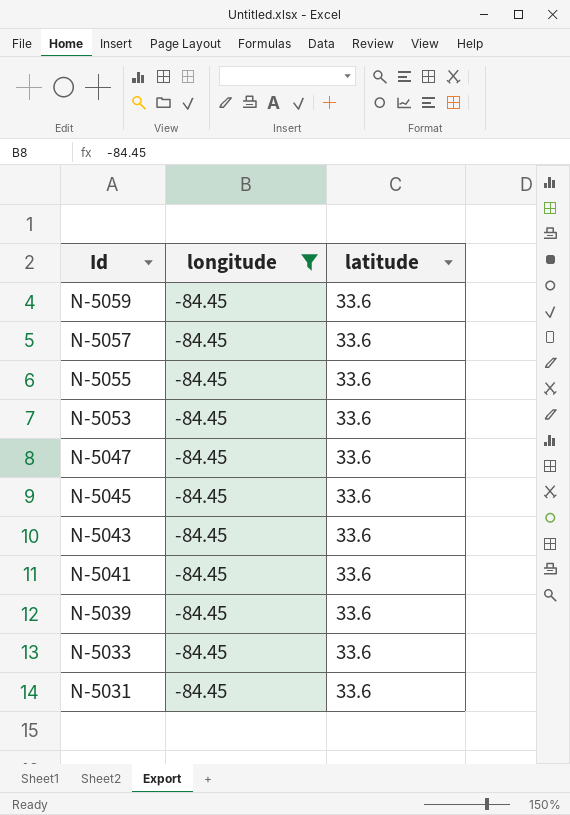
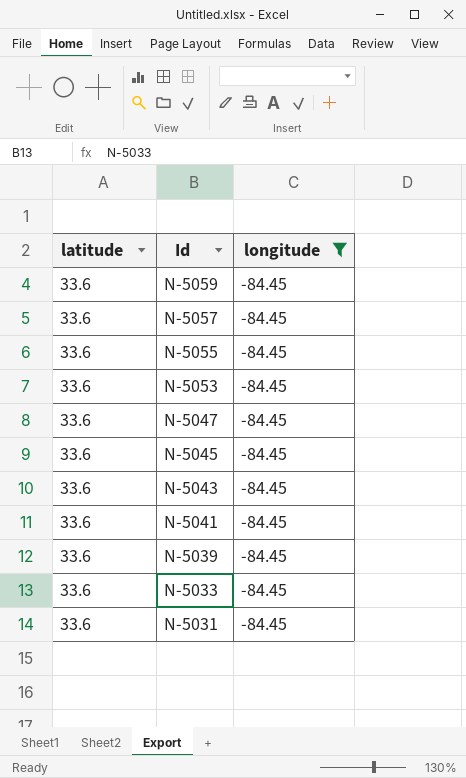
column latitude | position: 3 -> 1

